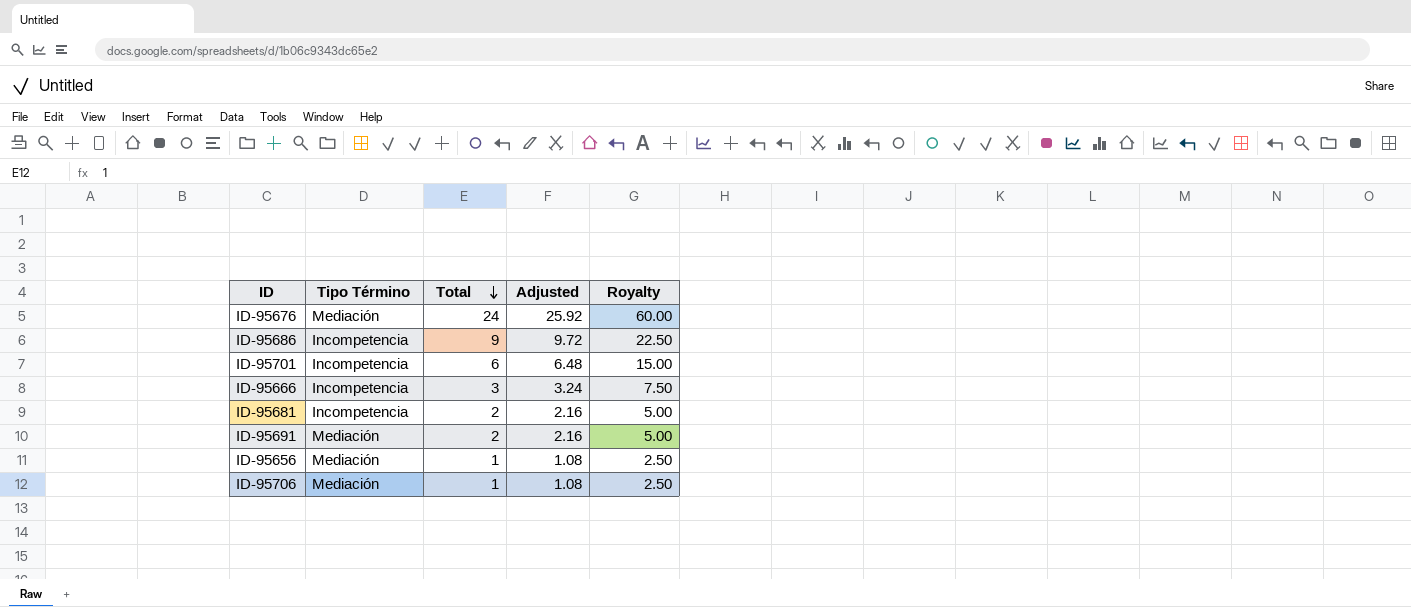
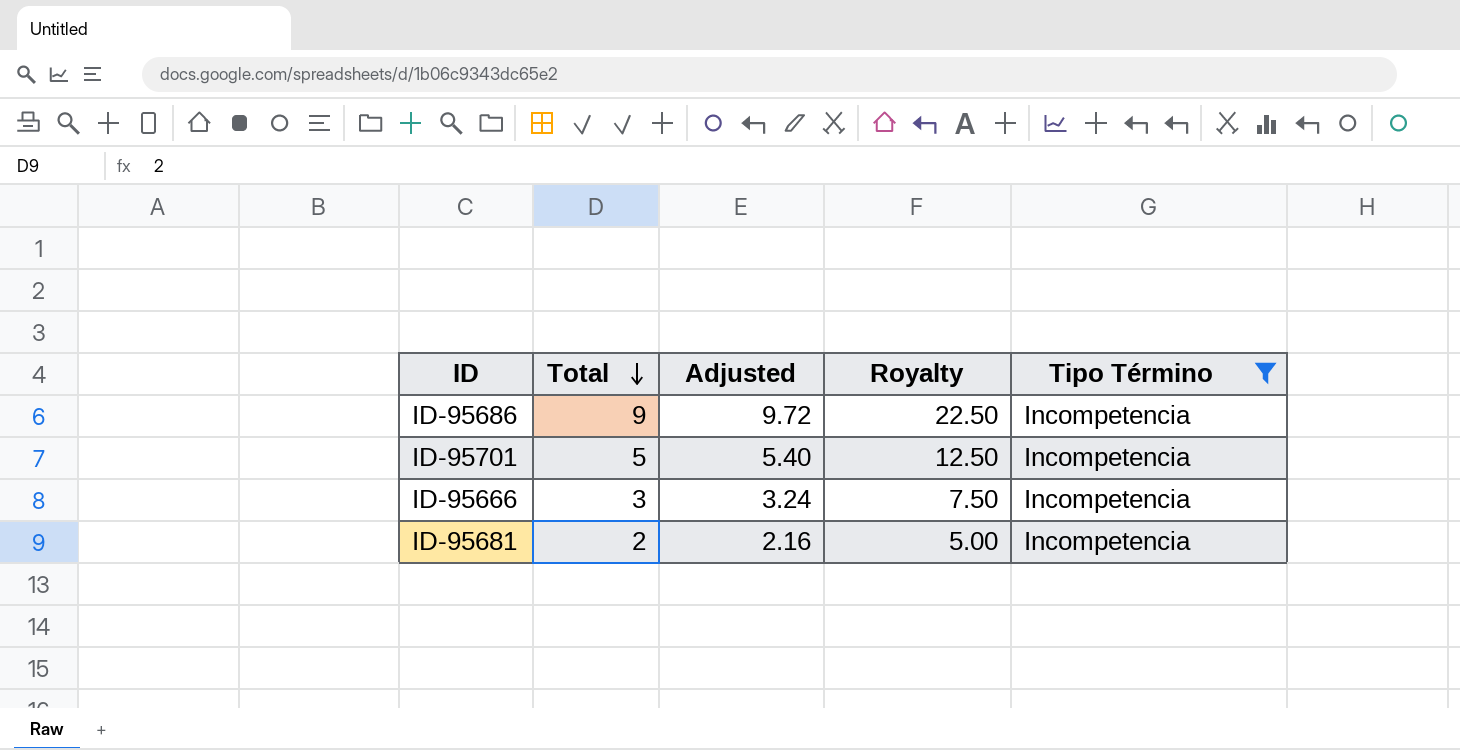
filter: none -> Tipo Término = Incompetencia
column Tipo Término | position: 2 -> 5
ID-95701 | Total: 6 -> 5
ID-95701 | Adjusted: 6.48 -> 5.40
ID-95701 | Royalty: 15.00 -> 12.50

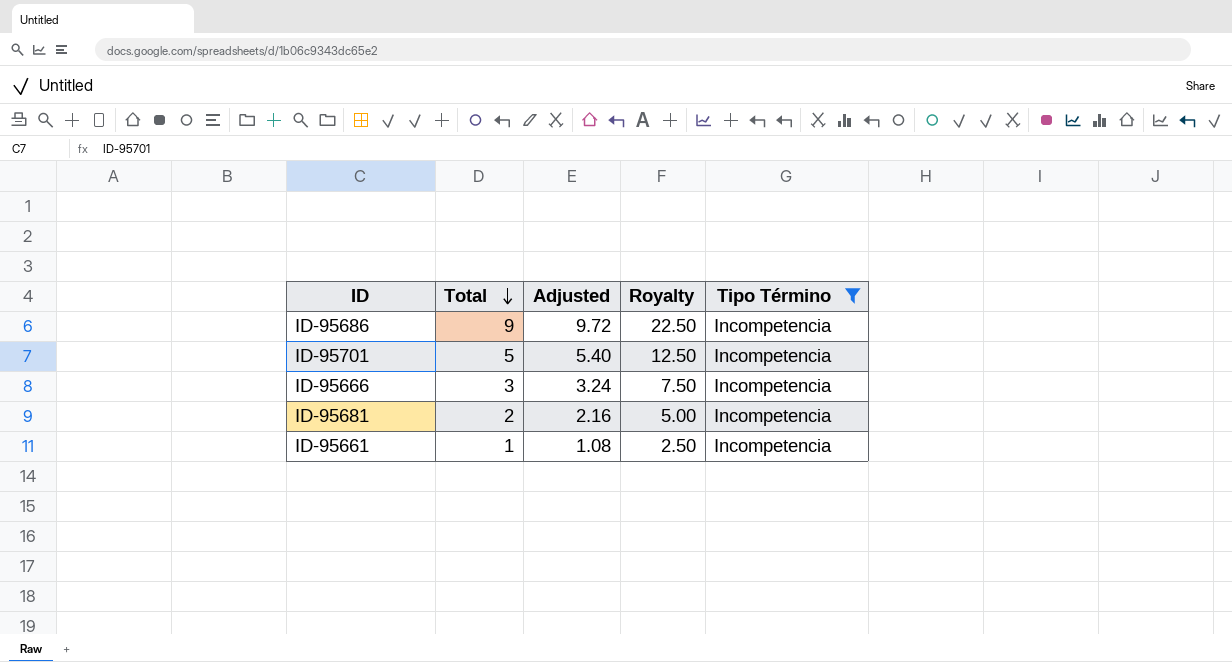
row ID-95661: none -> 1 | 1.08 | 2.50 | Incompetencia

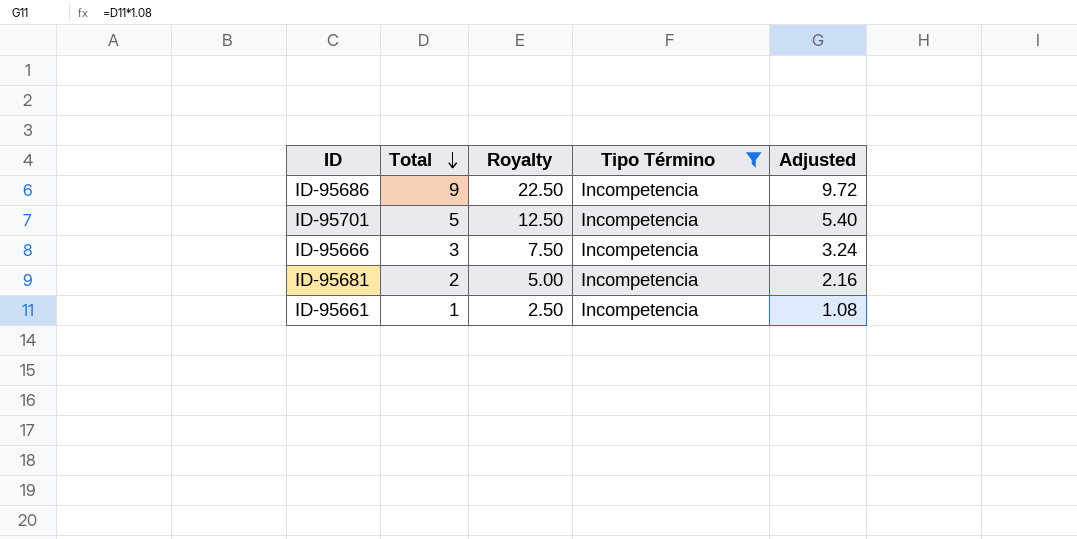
column Adjusted | position: 3 -> 5

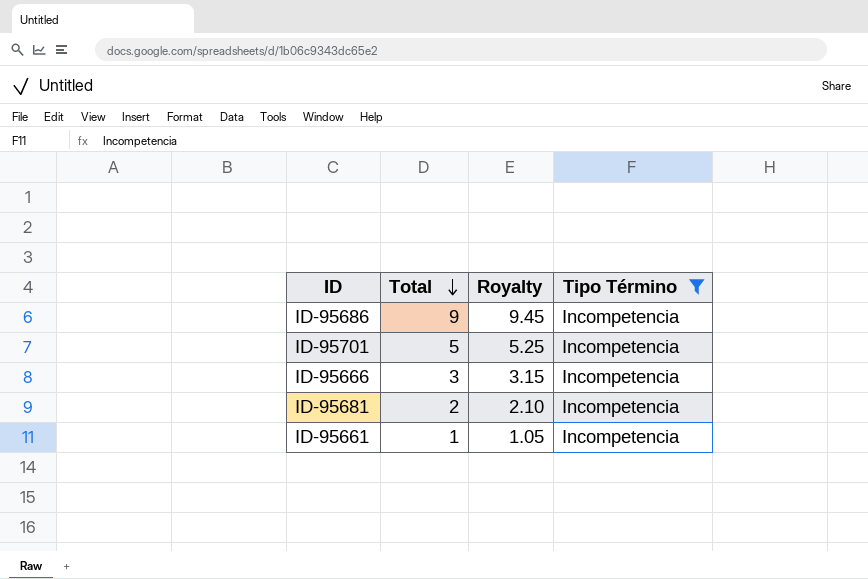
column Adjusted | formula: [Total] * 1.08 -> none
column Royalty | formula: [Total] * 2.5 -> [Total] * 1.05

